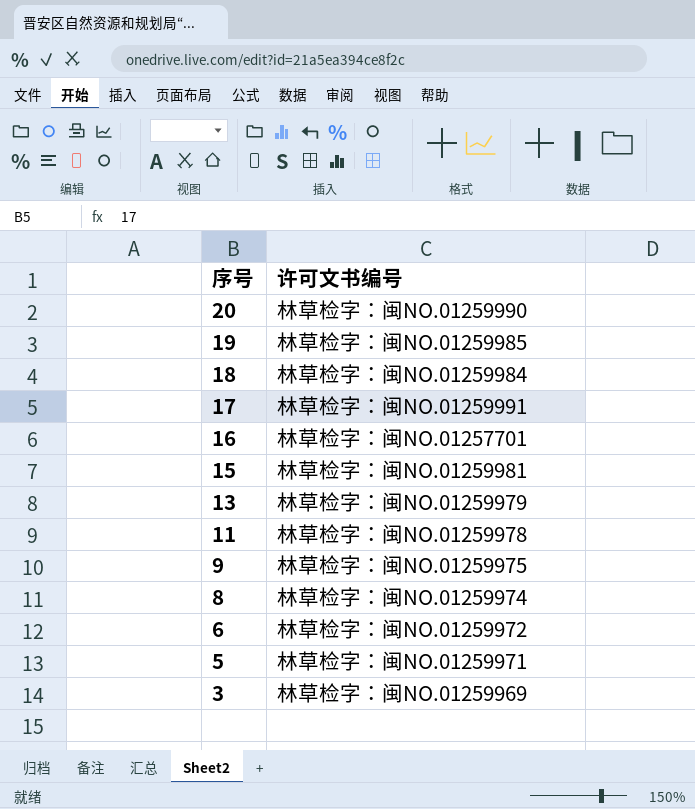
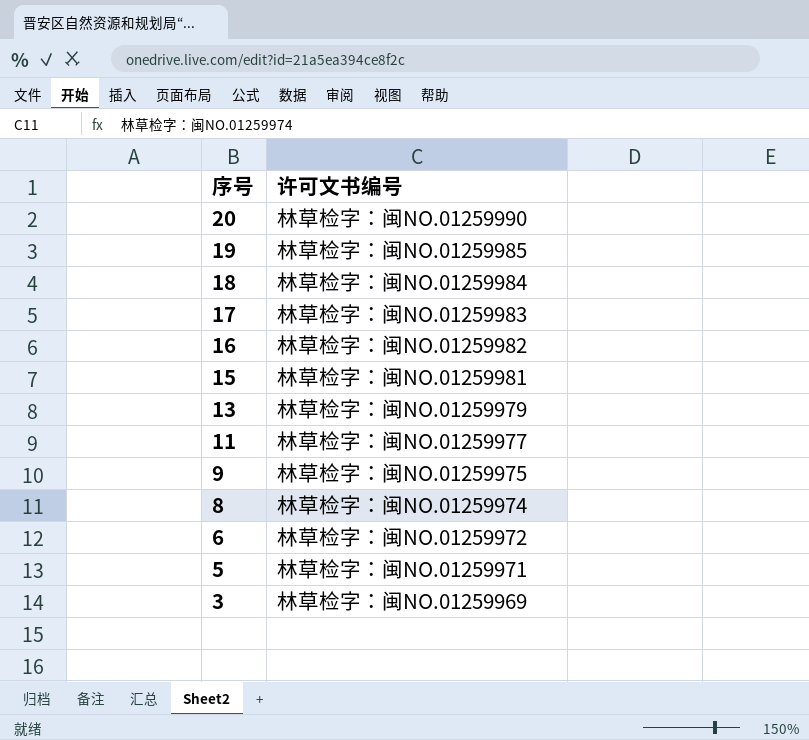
17 | 许可文书编号: 林草检字：闽NO.01259991 -> 林草检字：闽NO.01259983
16 | 许可文书编号: 林草检字：闽NO.01257701 -> 林草检字：闽NO.01259982
11 | 许可文书编号: 林草检字：闽NO.01259978 -> 林草检字：闽NO.01259977

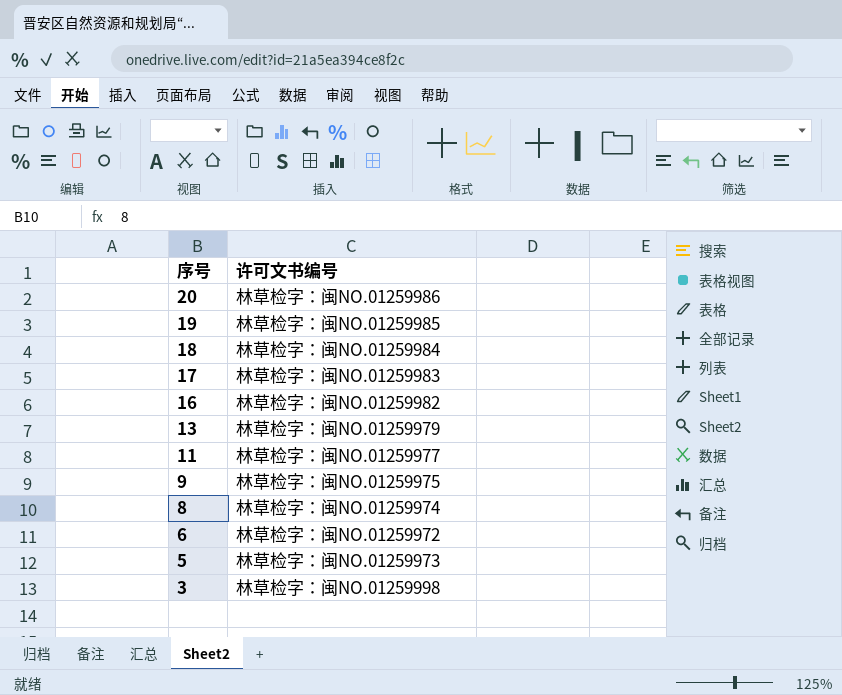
row 15: 林草检字：闽NO.01259981 -> none
20 | 许可文书编号: 林草检字：闽NO.01259990 -> 林草检字：闽NO.01259986
5 | 许可文书编号: 林草检字：闽NO.01259971 -> 林草检字：闽NO.01259973
3 | 许可文书编号: 林草检字：闽NO.01259969 -> 林草检字：闽NO.01259998

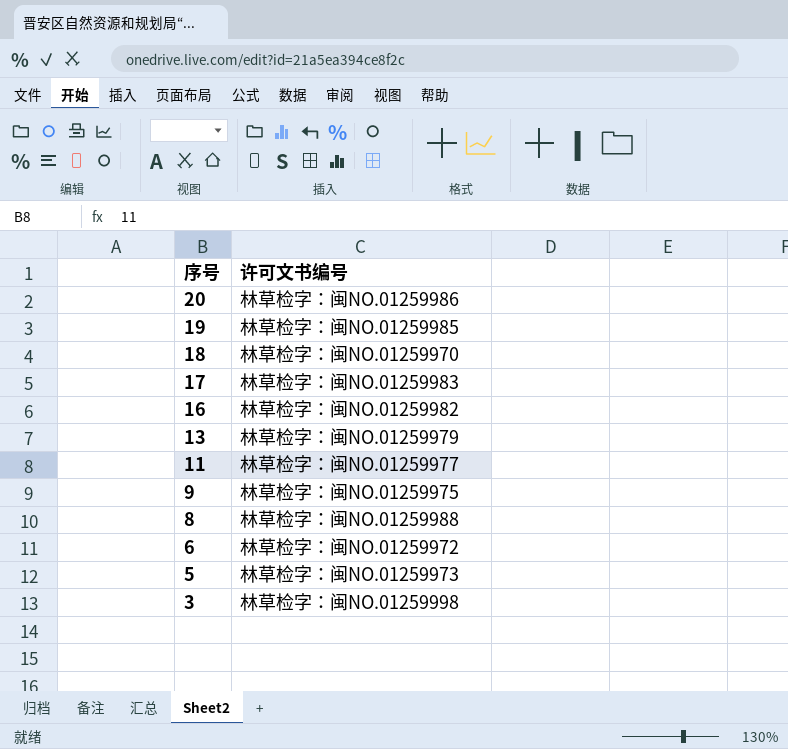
18 | 许可文书编号: 林草检字：闽NO.01259984 -> 林草检字：闽NO.01259970
8 | 许可文书编号: 林草检字：闽NO.01259974 -> 林草检字：闽NO.01259988

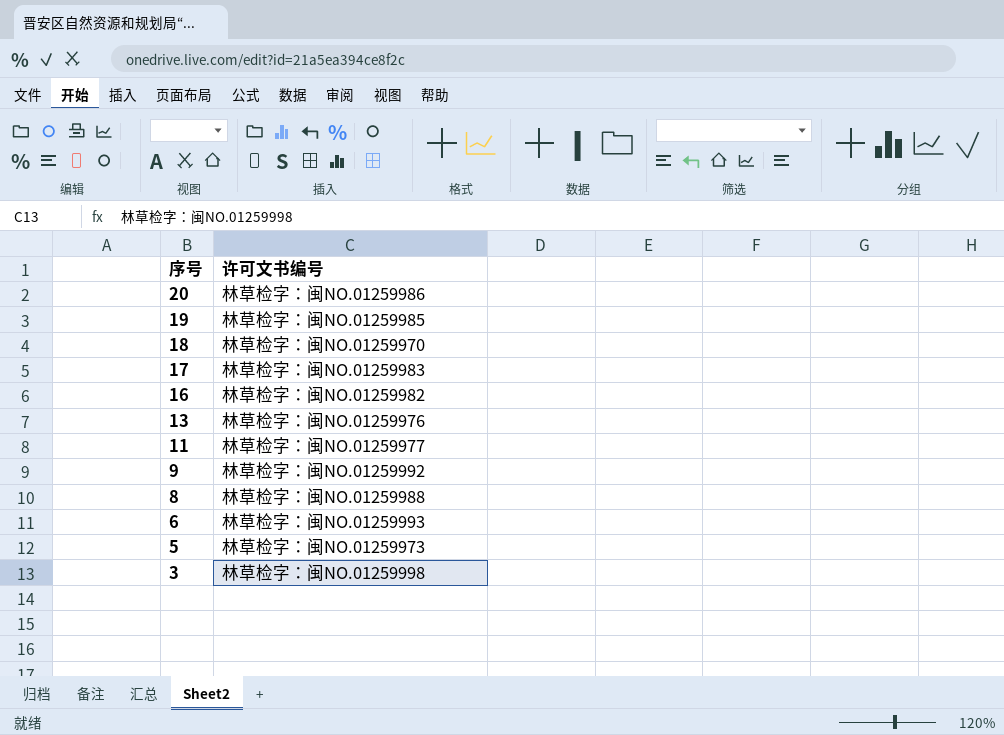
13 | 许可文书编号: 林草检字：闽NO.01259979 -> 林草检字：闽NO.01259976
9 | 许可文书编号: 林草检字：闽NO.01259975 -> 林草检字：闽NO.01259992
6 | 许可文书编号: 林草检字：闽NO.01259972 -> 林草检字：闽NO.01259993

